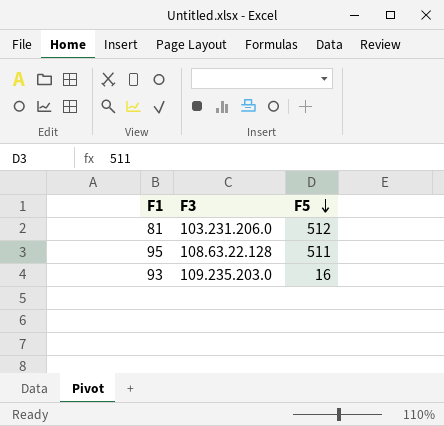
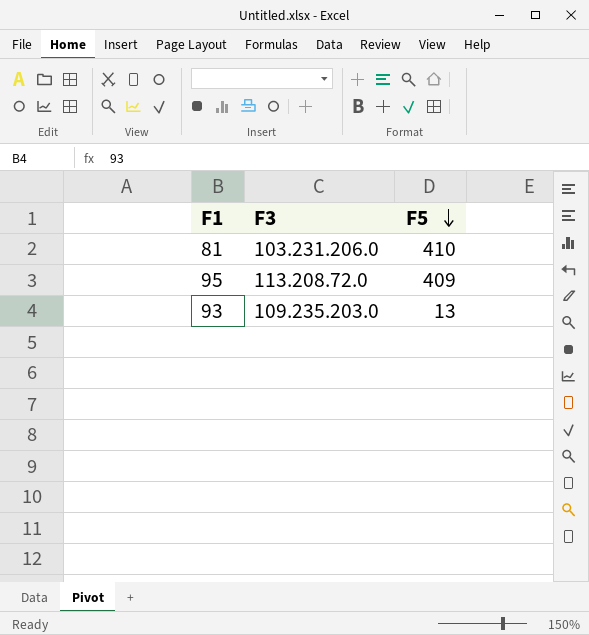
81 | F5: 512 -> 410
95 | F3: 108.63.22.128 -> 113.208.72.0
95 | F5: 511 -> 409
93 | F5: 16 -> 13

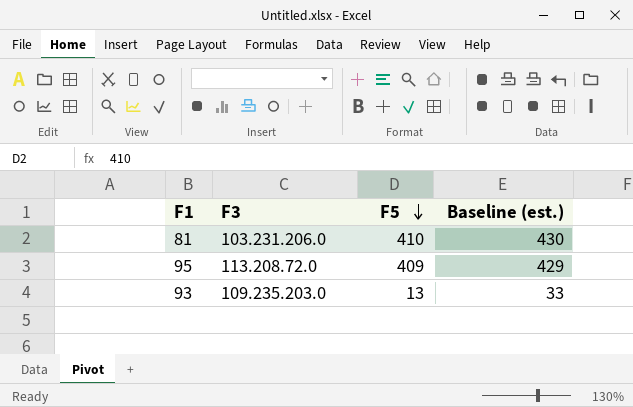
column Baseline (est.) | formula: none -> [F5] + 20

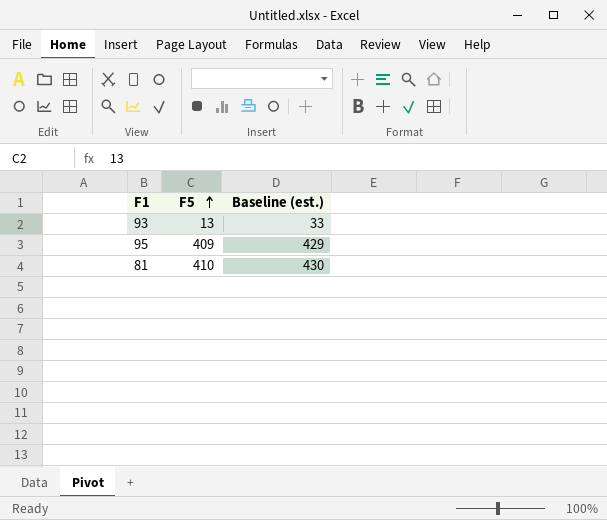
row order: F5 descending -> F5 ascending
column F3 | position: 2 -> none

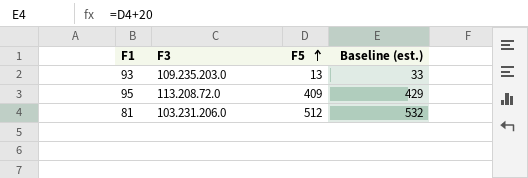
column F3 | position: none -> 2
81 | F5: 410 -> 512
81 | Baseline (est.): 430 -> 532

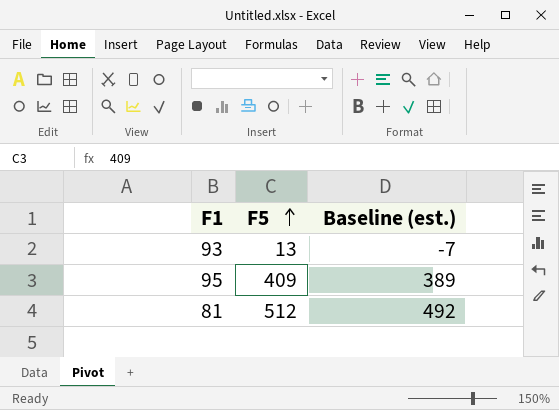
column F3 | position: 2 -> none
column Baseline (est.) | formula: [F5] + 20 -> [F5] - 20

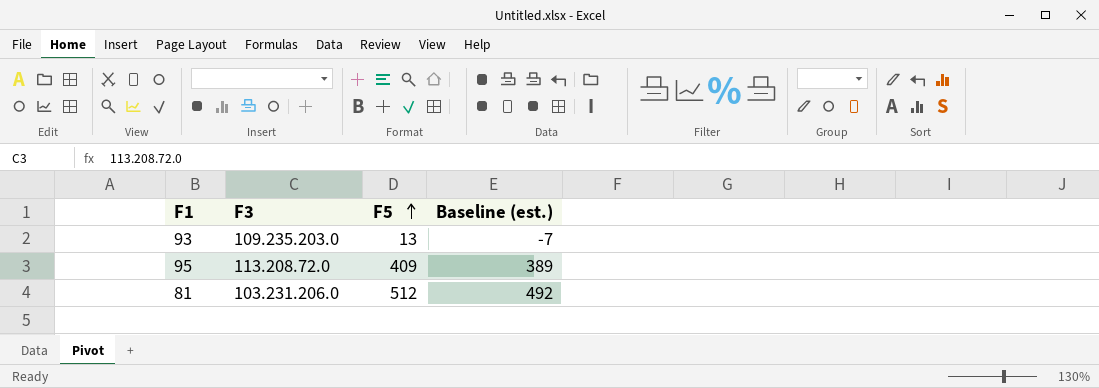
column F3 | position: none -> 2

